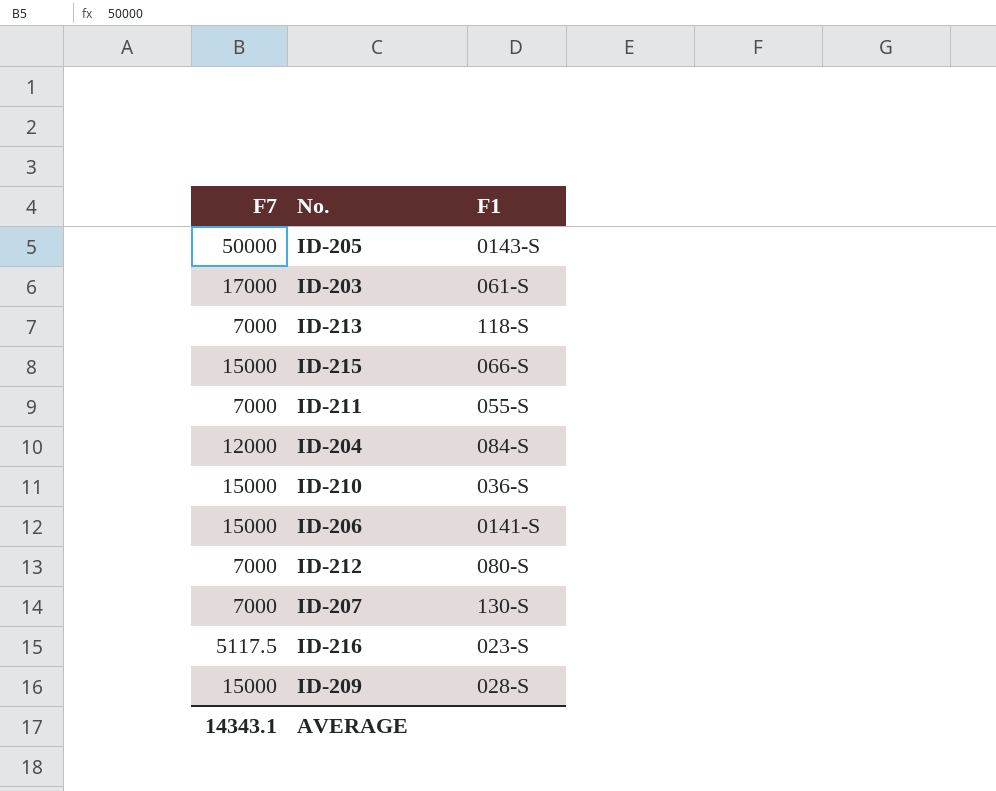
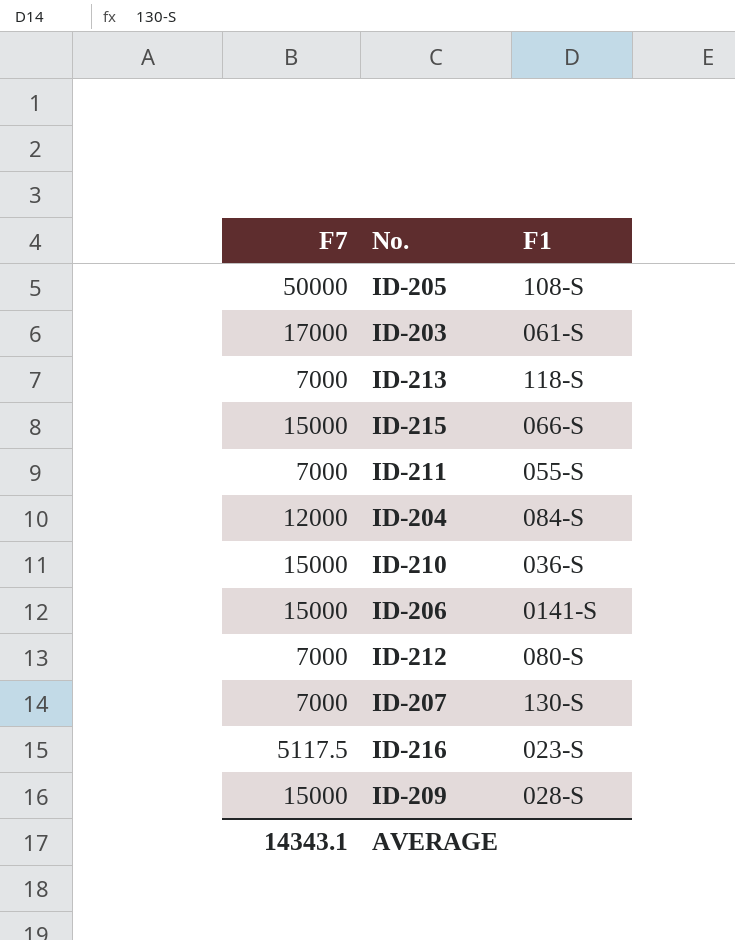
ID-205 | F1: 0143-S -> 108-S

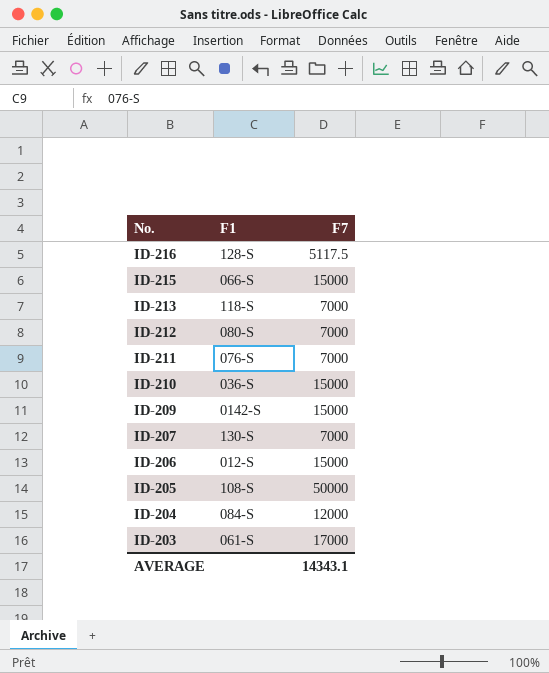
row order: none -> No. descending
column F7 | position: 1 -> 3
ID-216 | F1: 023-S -> 128-S
ID-211 | F1: 055-S -> 076-S
ID-209 | F1: 028-S -> 0142-S
ID-206 | F1: 0141-S -> 012-S

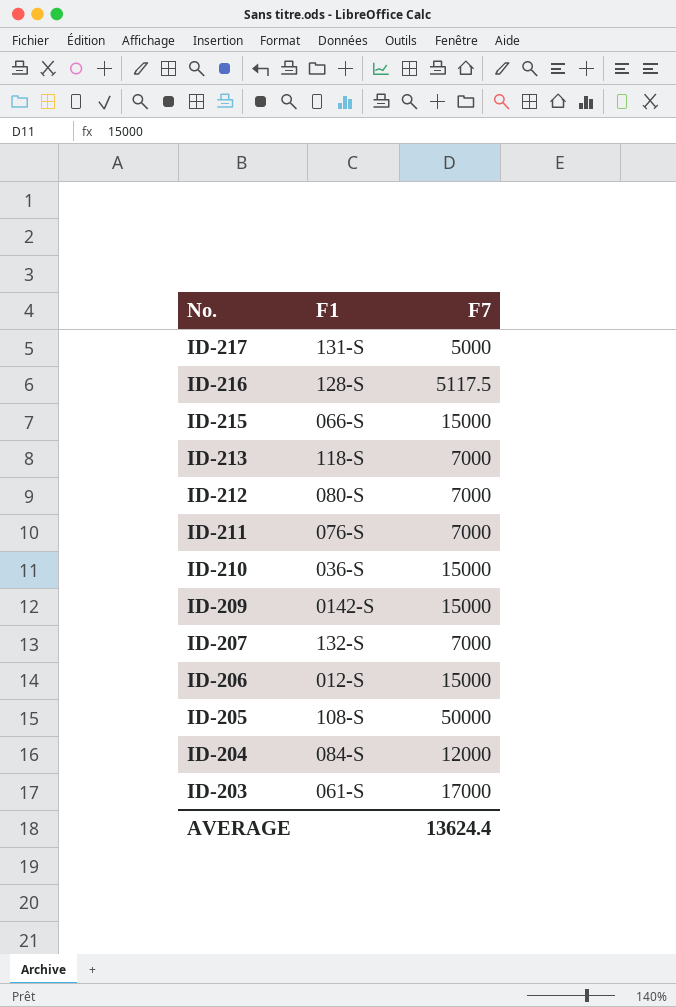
row ID-217: none -> 131-S | 5000
ID-207 | F1: 130-S -> 132-S
AVERAGE | F7: 14343.1 -> 13624.4

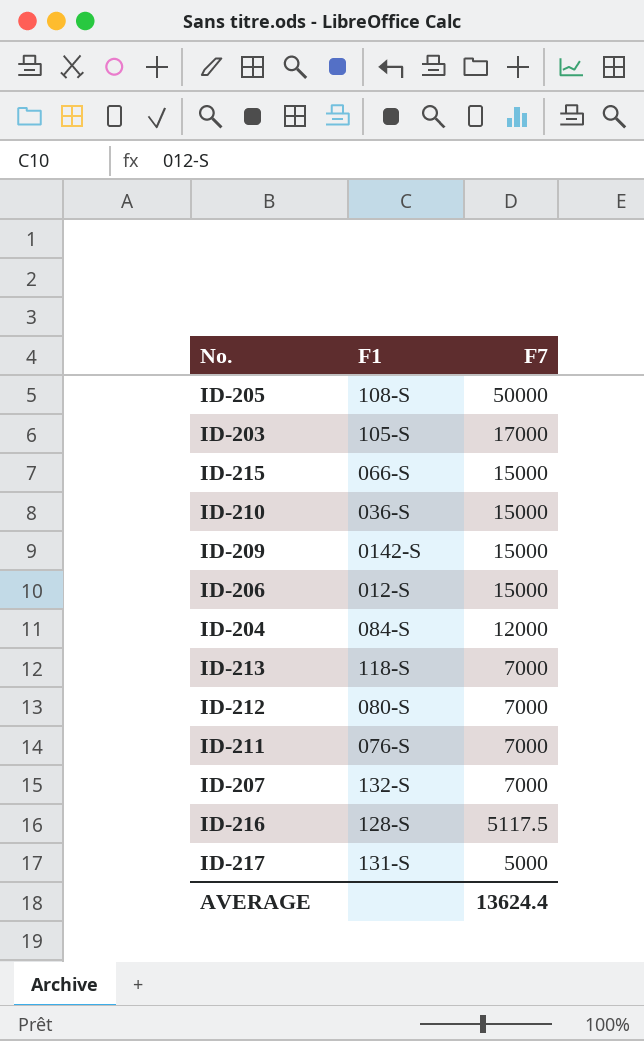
row order: No. descending -> F7 descending
ID-203 | F1: 061-S -> 105-S

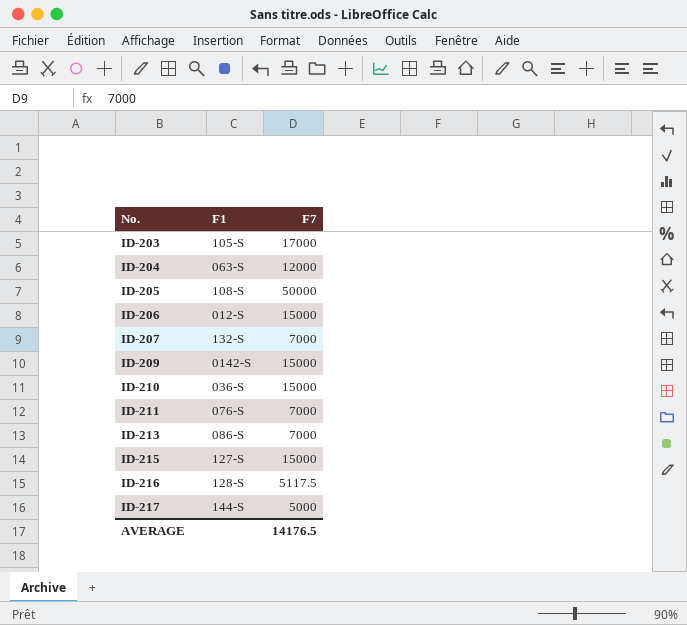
row order: F7 descending -> No. ascending
row ID-212: 080-S | 7000 -> none
ID-204 | F1: 084-S -> 063-S
ID-213 | F1: 118-S -> 086-S
ID-215 | F1: 066-S -> 127-S
ID-217 | F1: 131-S -> 144-S
AVERAGE | F7: 13624.4 -> 14176.5

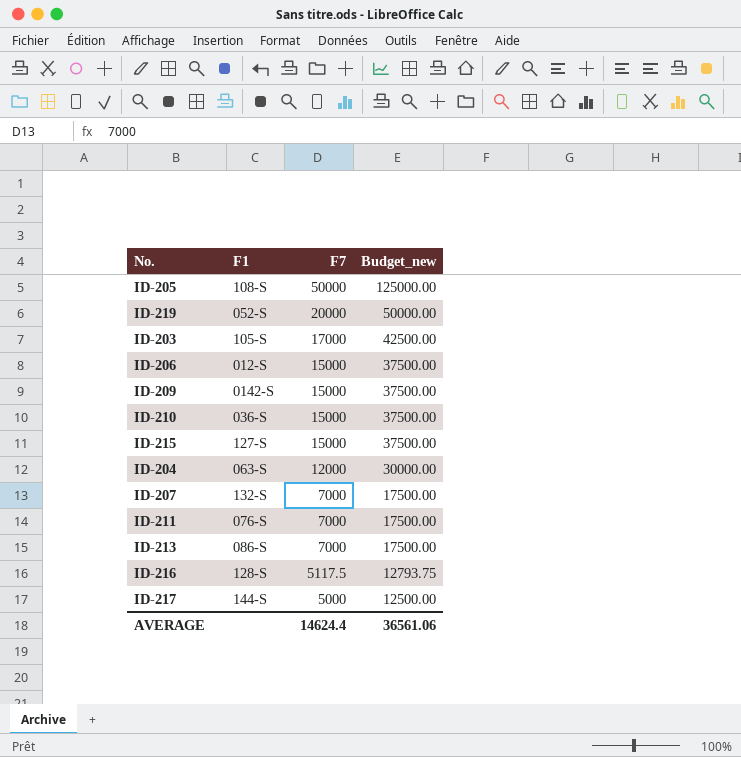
row order: No. ascending -> F7 descending
column Budget_new | formula: none -> [F7] * 2.5
row ID-219: none -> 052-S | 20000 | 50000.00
AVERAGE | F7: 14176.5 -> 14624.4

